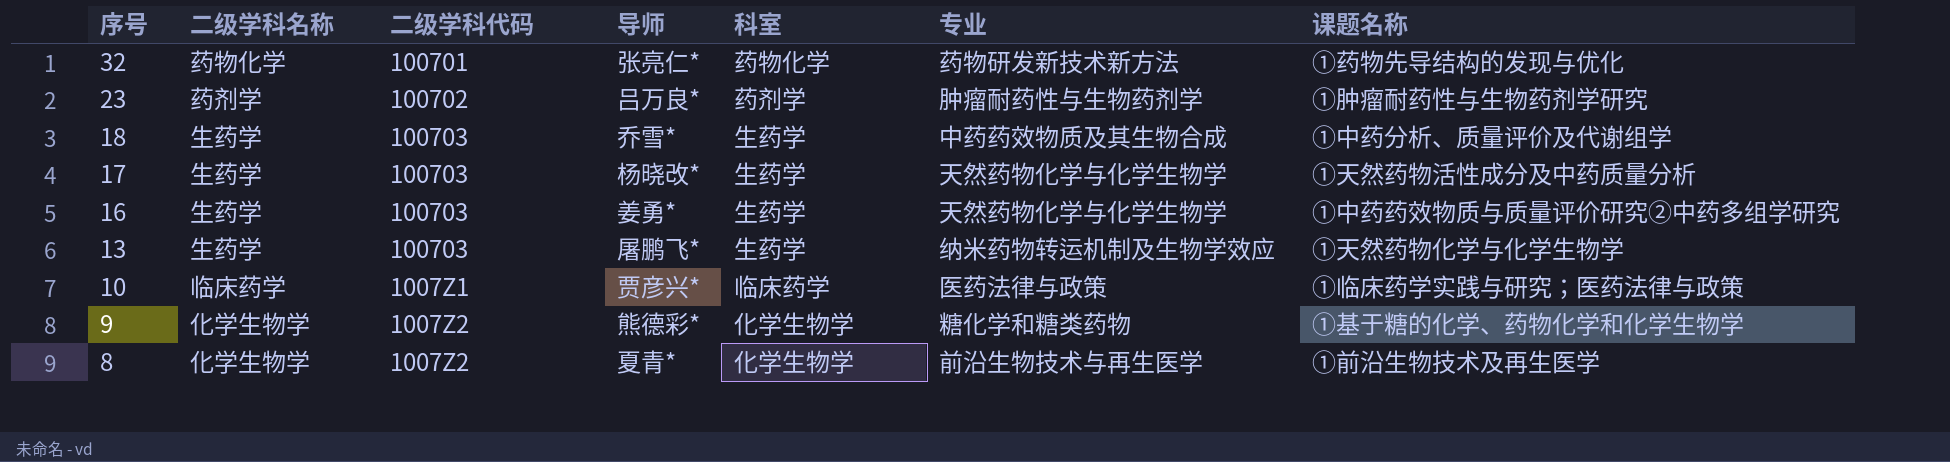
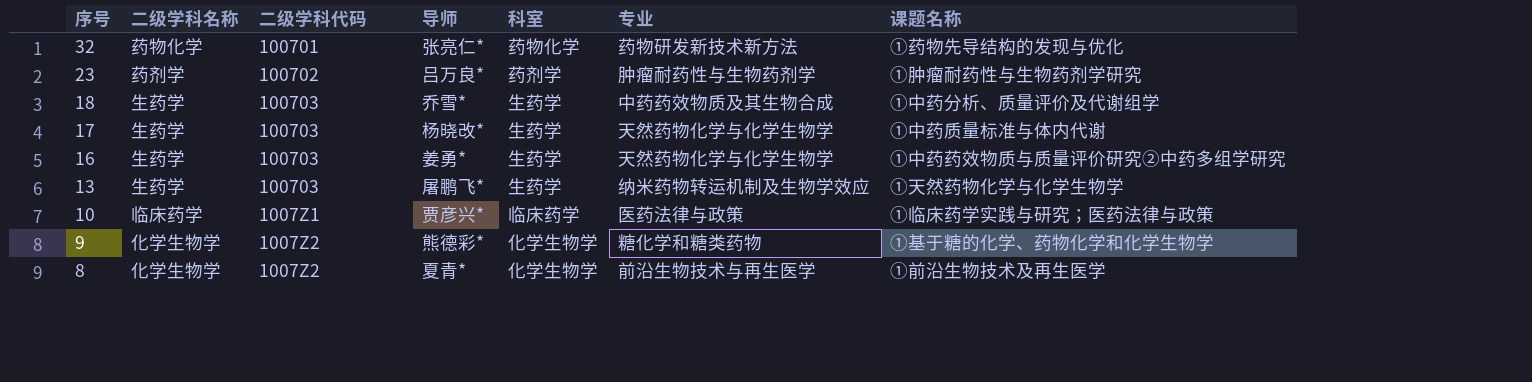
17 | 课题名称: ①天然药物活性成分及中药质量分析 -> ①中药质量标准与体内代谢

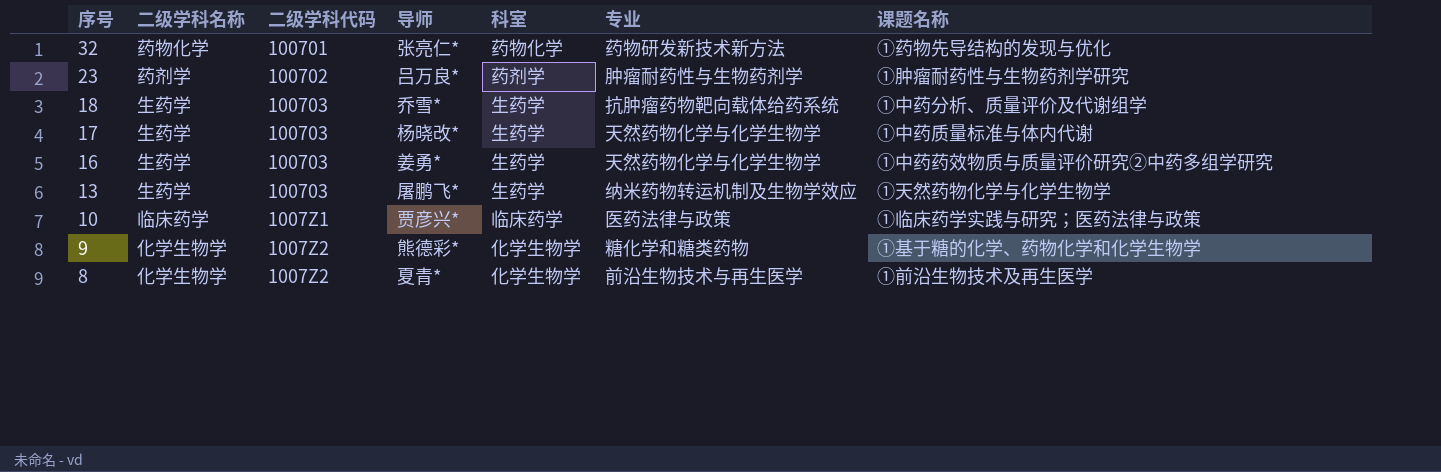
18 | 专业: 中药药效物质及其生物合成 -> 抗肿瘤药物靶向载体给药系统

